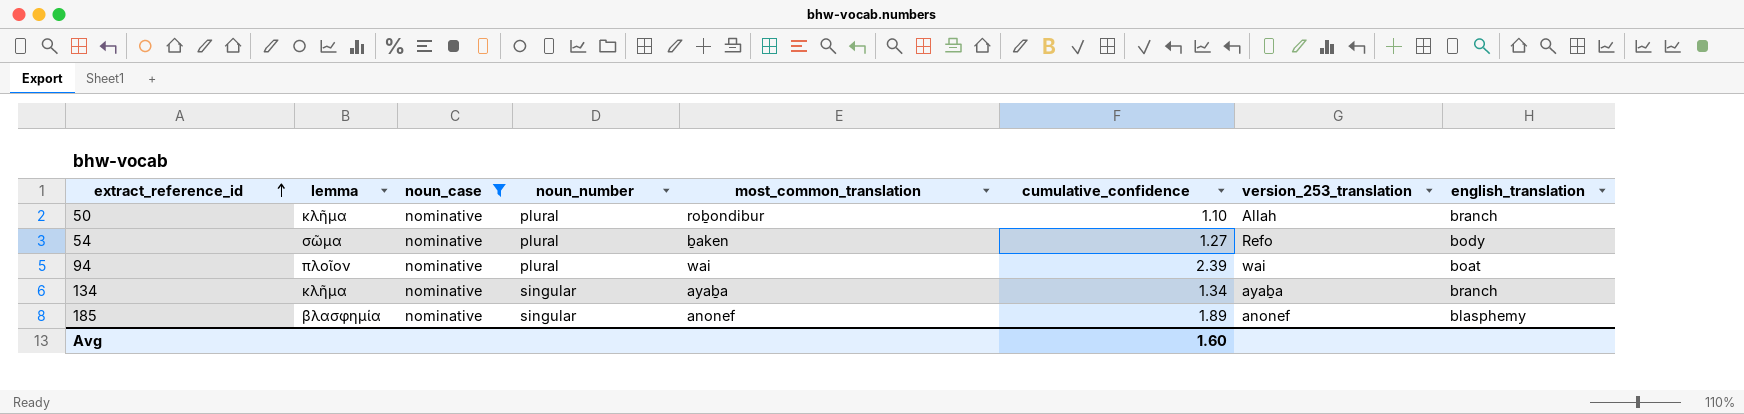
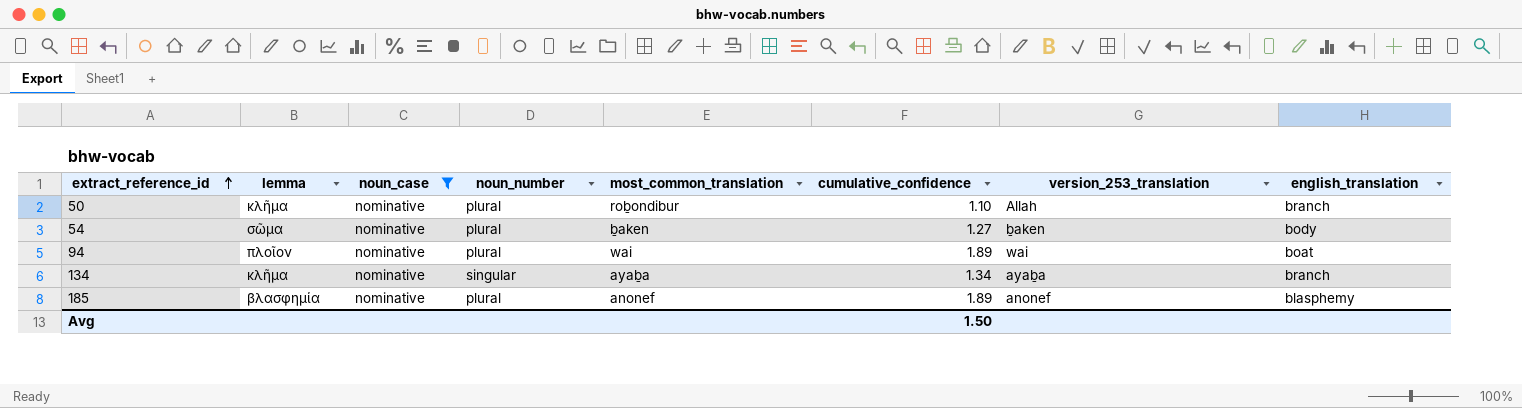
54 | version_253_translation: Refo -> ḇaken
94 | cumulative_confidence: 2.39 -> 1.89
185 | noun_number: singular -> plural
Avg | cumulative_confidence: 1.60 -> 1.50

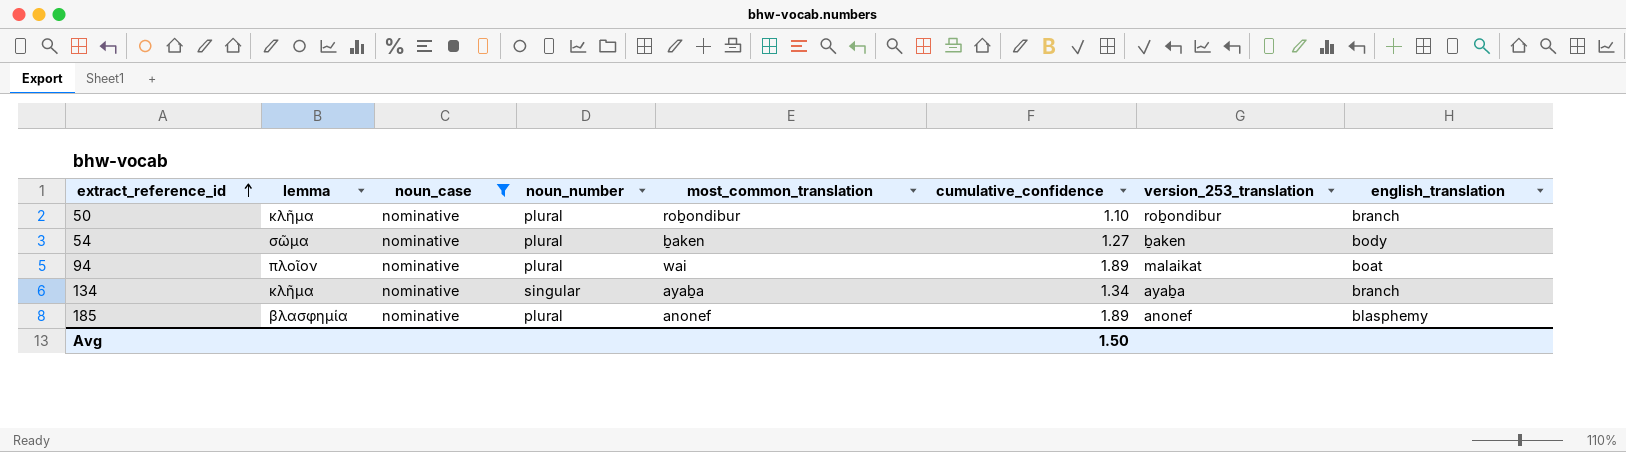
50 | version_253_translation: Allah -> roḇondibur
94 | version_253_translation: wai -> malaikat

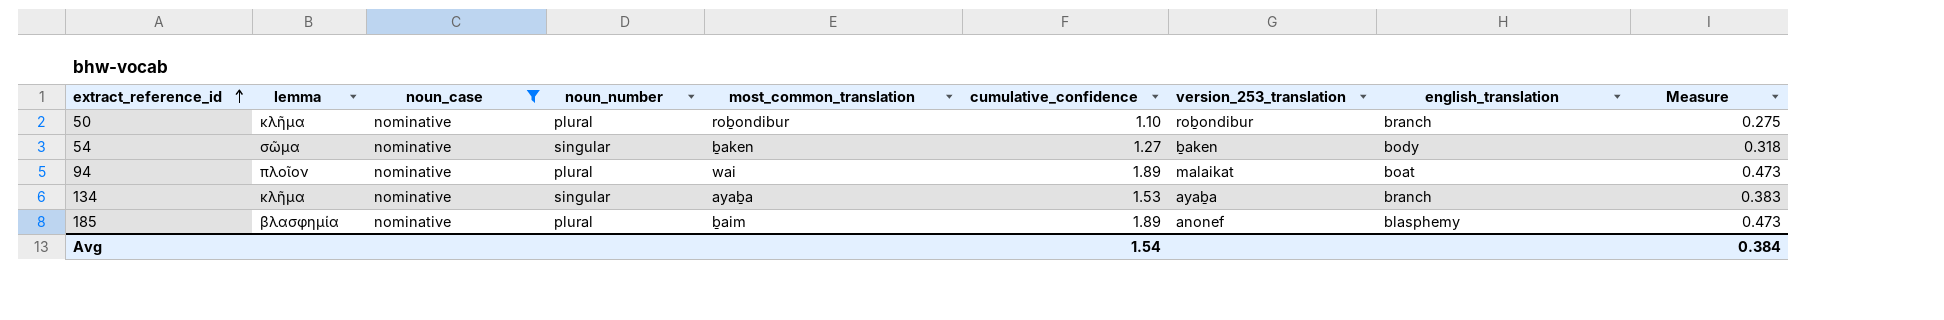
column Measure | formula: none -> [cumulative_confidence] * 0.25
54 | noun_number: plural -> singular
134 | cumulative_confidence: 1.34 -> 1.53
185 | most_common_translation: anonef -> ḇaim
Avg | cumulative_confidence: 1.50 -> 1.54

